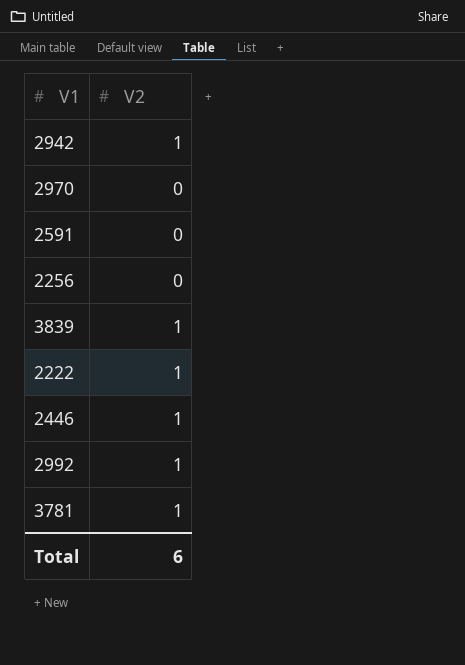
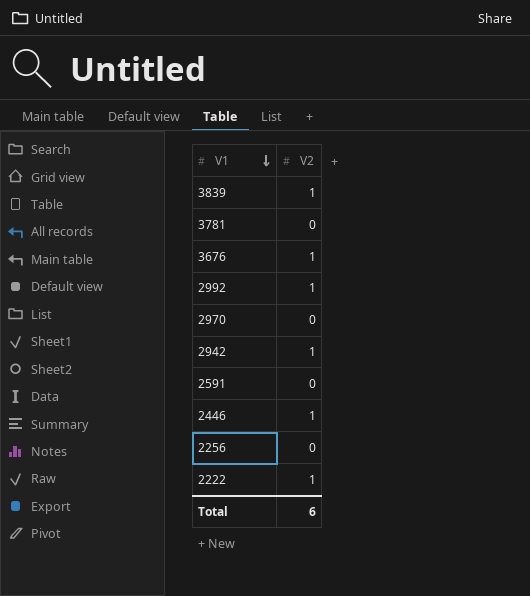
row order: none -> V1 descending
3781 | V2: 1 -> 0
row 3676: none -> 1

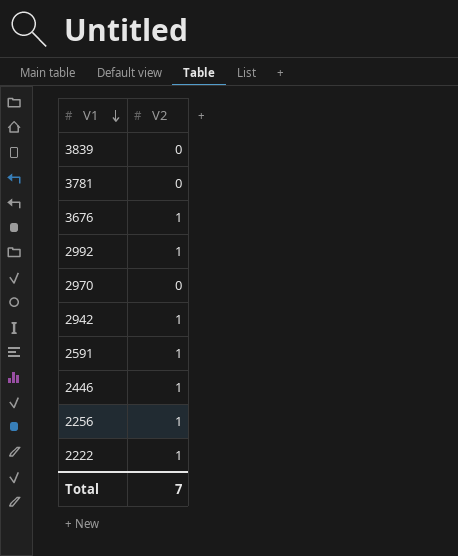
3839 | V2: 1 -> 0
2591 | V2: 0 -> 1
2256 | V2: 0 -> 1
Total | V2: 6 -> 7

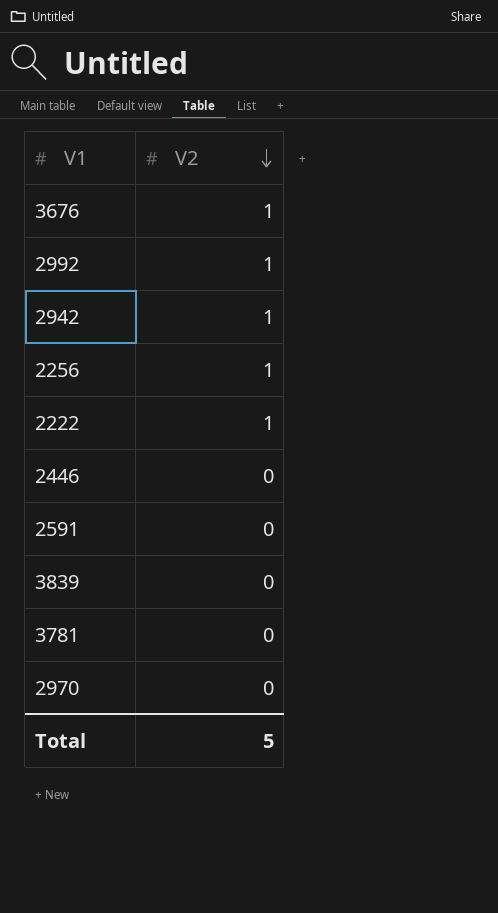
row order: V1 descending -> V2 descending
2446 | V2: 1 -> 0
2591 | V2: 1 -> 0
Total | V2: 7 -> 5

